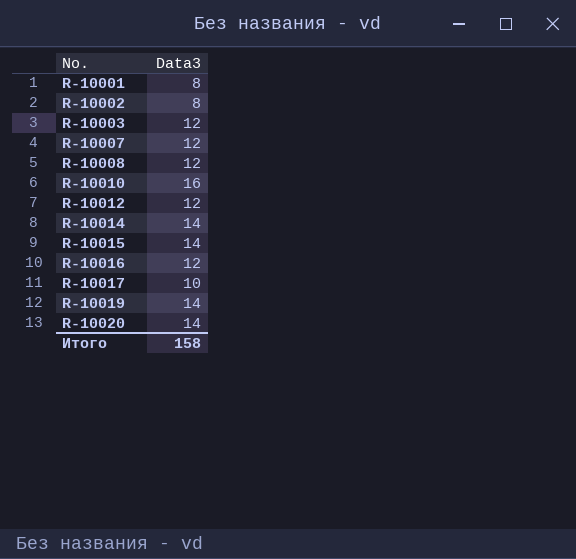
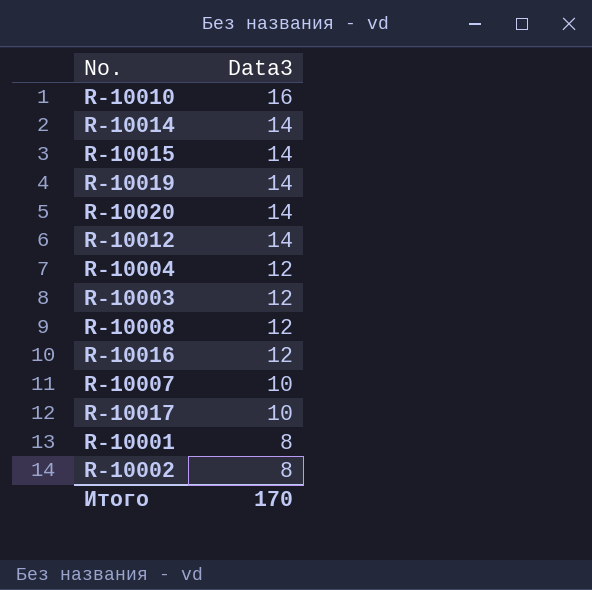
row order: No. ascending -> Data3 descending
R-10012 | Data3: 12 -> 14
row R-10004: none -> 12
R-10007 | Data3: 12 -> 10
Итого | Data3: 158 -> 170

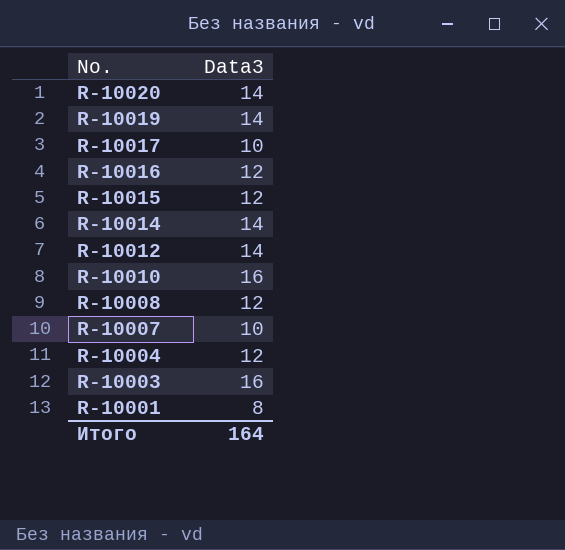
row order: Data3 descending -> No. descending
row R-10002: 8 -> none
R-10015 | Data3: 14 -> 12
R-10003 | Data3: 12 -> 16
Итого | Data3: 170 -> 164

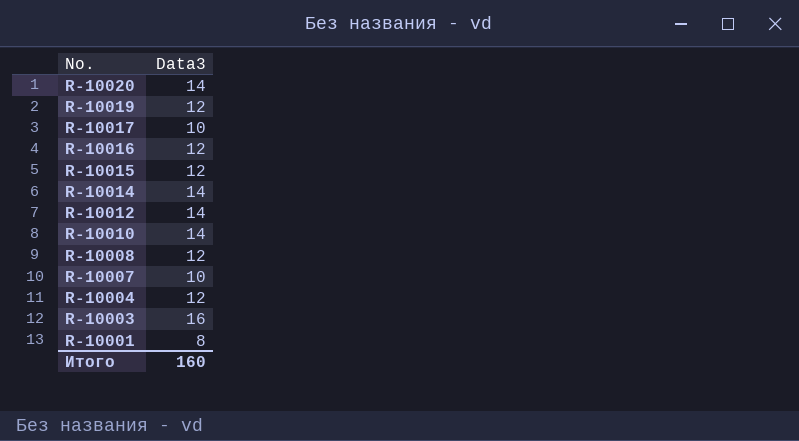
R-10019 | Data3: 14 -> 12
R-10010 | Data3: 16 -> 14
Итого | Data3: 164 -> 160

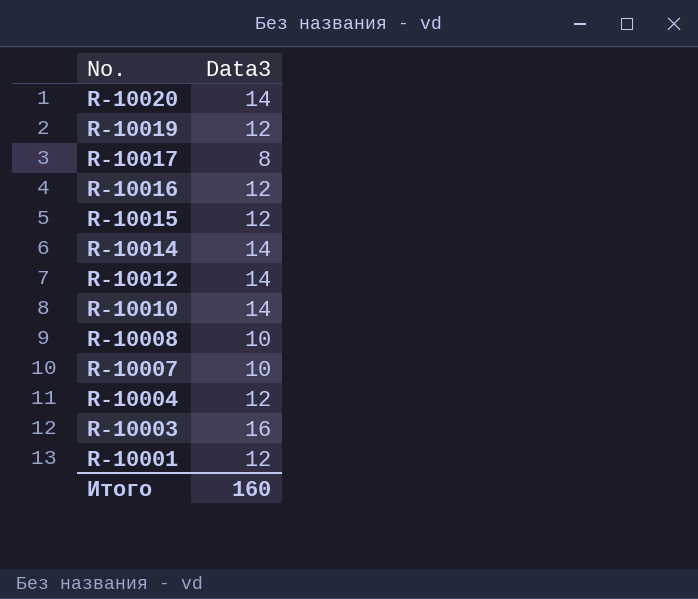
R-10017 | Data3: 10 -> 8
R-10008 | Data3: 12 -> 10
R-10001 | Data3: 8 -> 12

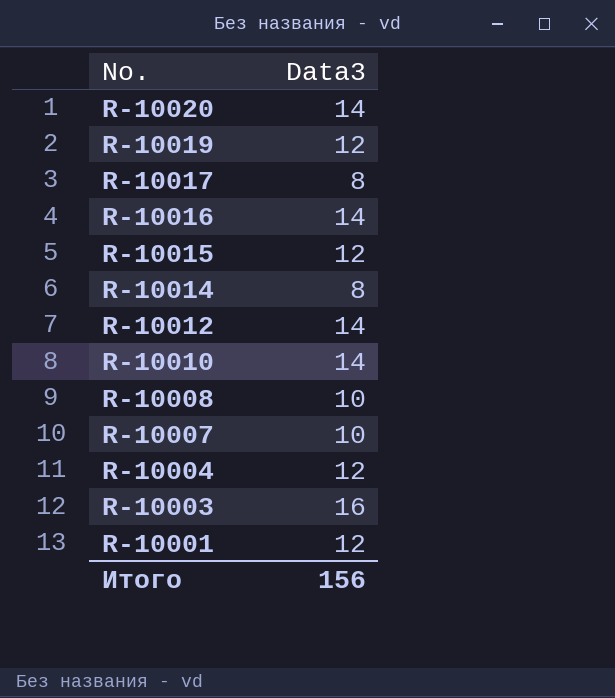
R-10016 | Data3: 12 -> 14
R-10014 | Data3: 14 -> 8
Итого | Data3: 160 -> 156

